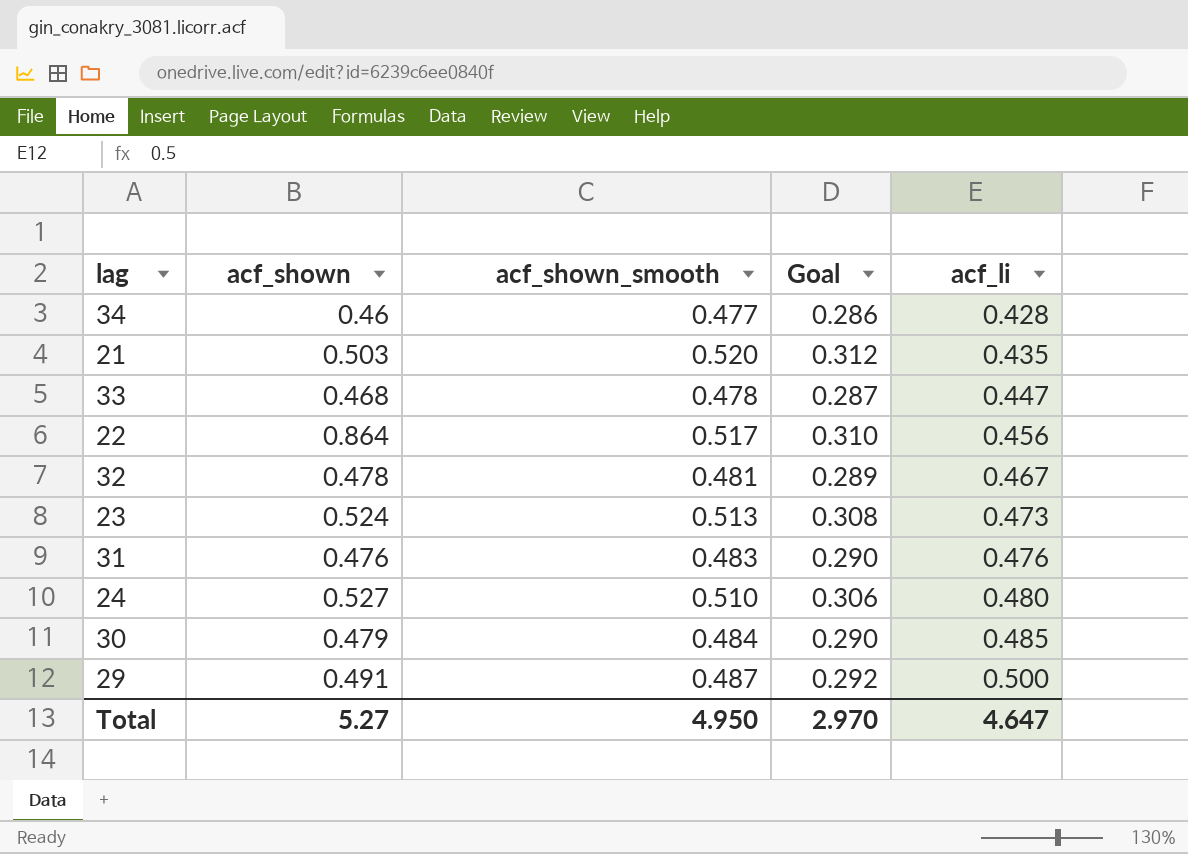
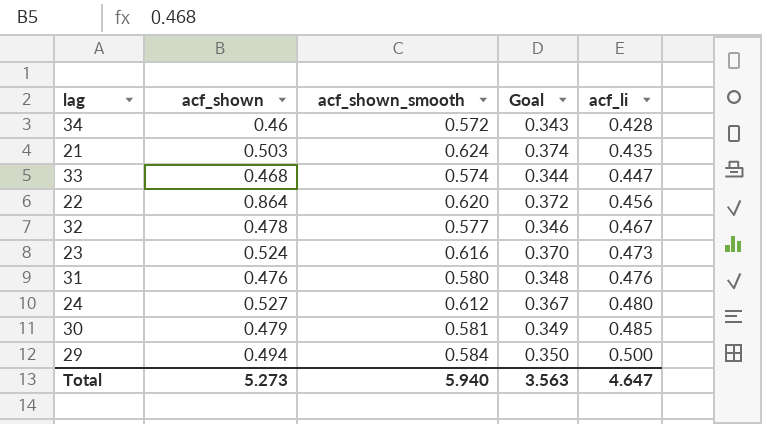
34 | acf_shown_smooth: 0.477 -> 0.572
34 | Goal: 0.286 -> 0.343
21 | acf_shown_smooth: 0.520 -> 0.624
21 | Goal: 0.312 -> 0.374
33 | acf_shown_smooth: 0.478 -> 0.574
33 | Goal: 0.287 -> 0.344
22 | acf_shown_smooth: 0.517 -> 0.620
22 | Goal: 0.310 -> 0.372
32 | acf_shown_smooth: 0.481 -> 0.577
32 | Goal: 0.289 -> 0.346
23 | acf_shown_smooth: 0.513 -> 0.616
23 | Goal: 0.308 -> 0.370
31 | acf_shown_smooth: 0.483 -> 0.580
31 | Goal: 0.290 -> 0.348
24 | acf_shown_smooth: 0.510 -> 0.612
24 | Goal: 0.306 -> 0.367
30 | acf_shown_smooth: 0.484 -> 0.581
30 | Goal: 0.290 -> 0.349
29 | acf_shown: 0.491 -> 0.494
29 | acf_shown_smooth: 0.487 -> 0.584
29 | Goal: 0.292 -> 0.350
Total | acf_shown: 5.27 -> 5.273
Total | acf_shown_smooth: 4.950 -> 5.940
Total | Goal: 2.970 -> 3.563

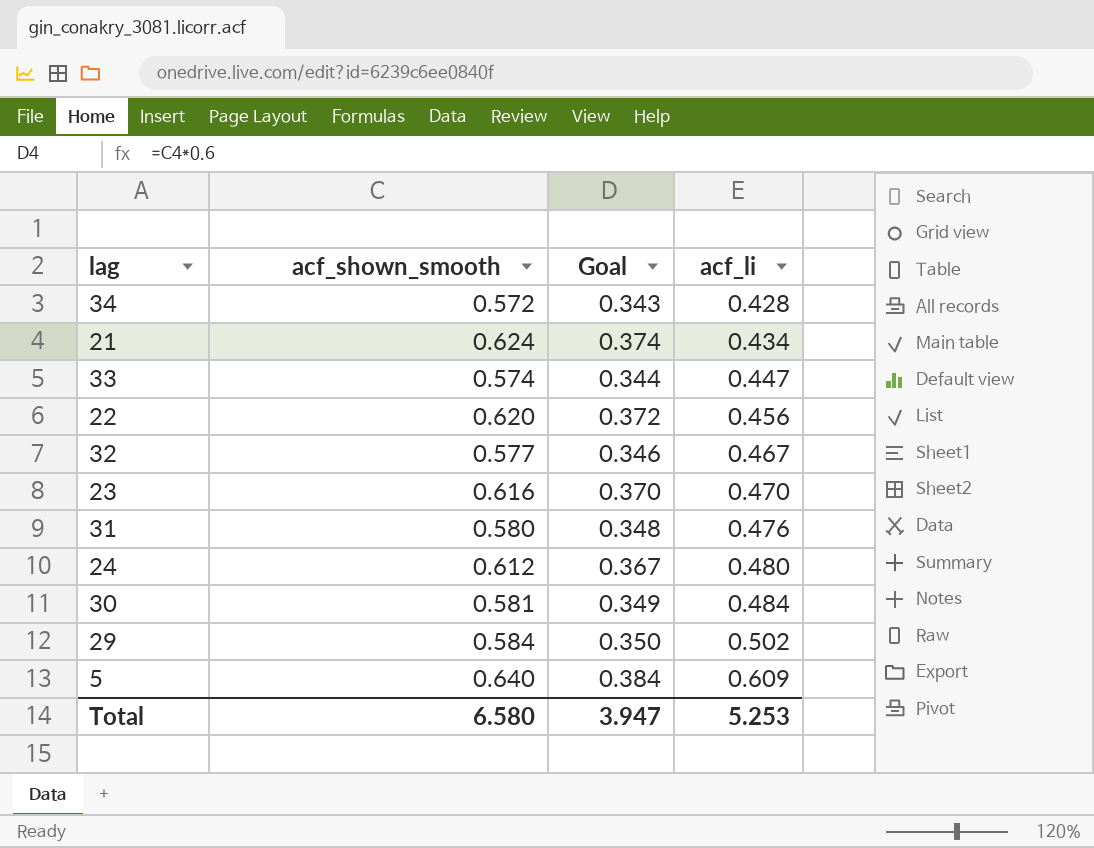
column acf_shown | position: 2 -> none
21 | acf_li: 0.435 -> 0.434
23 | acf_li: 0.473 -> 0.470
30 | acf_li: 0.485 -> 0.484
29 | acf_li: 0.500 -> 0.502
row 5: none -> 0.640 | 0.384 | 0.609
Total | acf_shown_smooth: 5.940 -> 6.580
Total | Goal: 3.563 -> 3.947
Total | acf_li: 4.647 -> 5.253

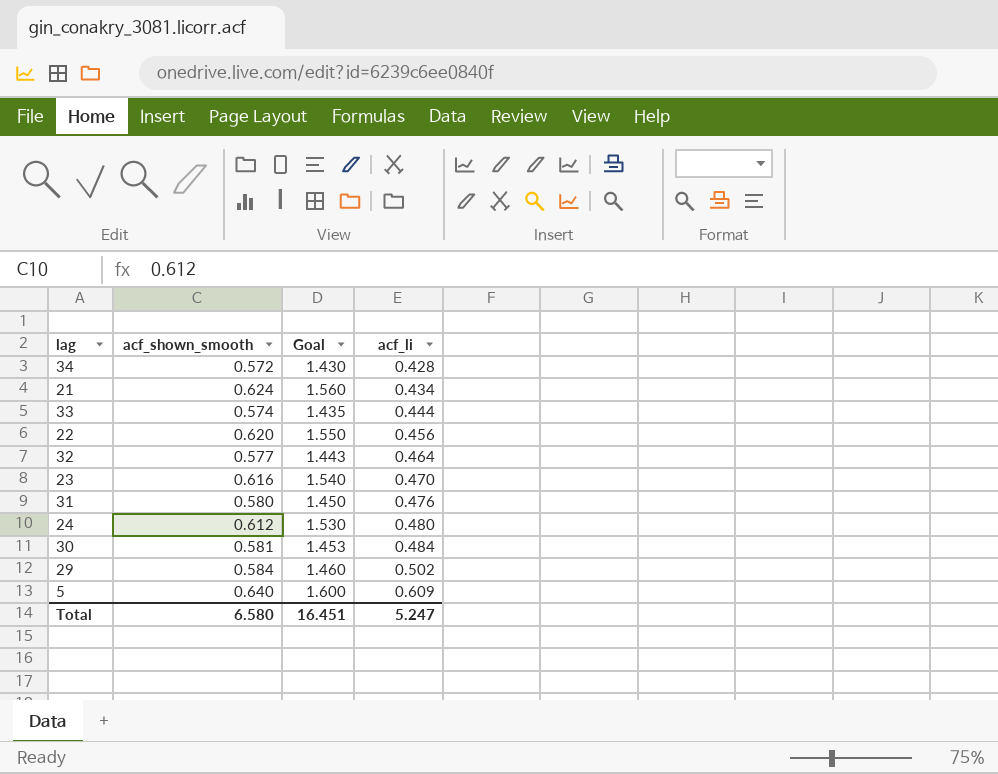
column Goal | formula: [acf_shown_smooth] * 0.6 -> [acf_shown_smooth] * 2.5
33 | acf_li: 0.447 -> 0.444
32 | acf_li: 0.467 -> 0.464
Total | Goal: 3.947 -> 16.451
Total | acf_li: 5.253 -> 5.247

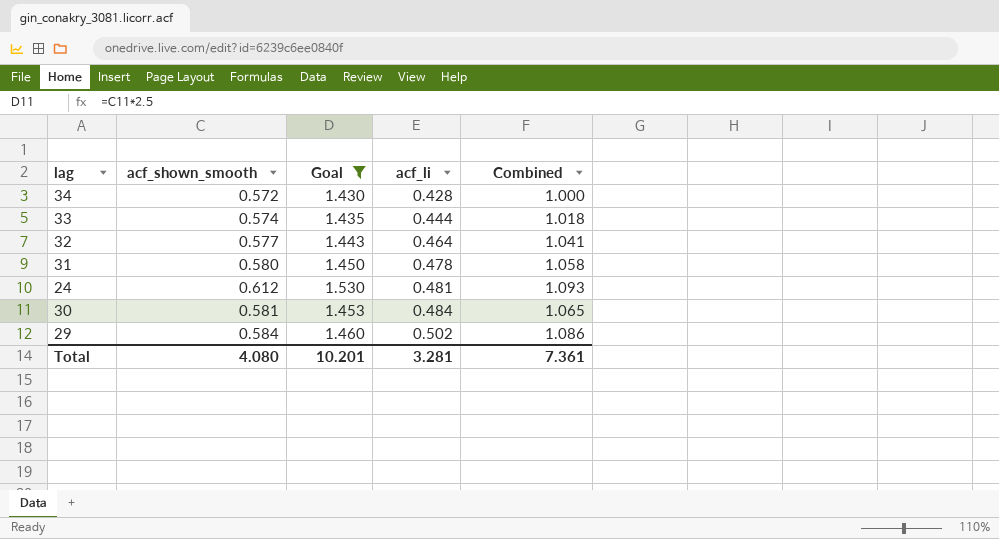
filter: none -> Goal <= 1.530
column Combined | formula: none -> [acf_shown_smooth] + [acf_li]
31 | acf_li: 0.476 -> 0.478
24 | acf_li: 0.480 -> 0.481
Total | acf_shown_smooth: 6.580 -> 4.080
Total | Goal: 16.451 -> 10.201
Total | acf_li: 5.247 -> 3.281

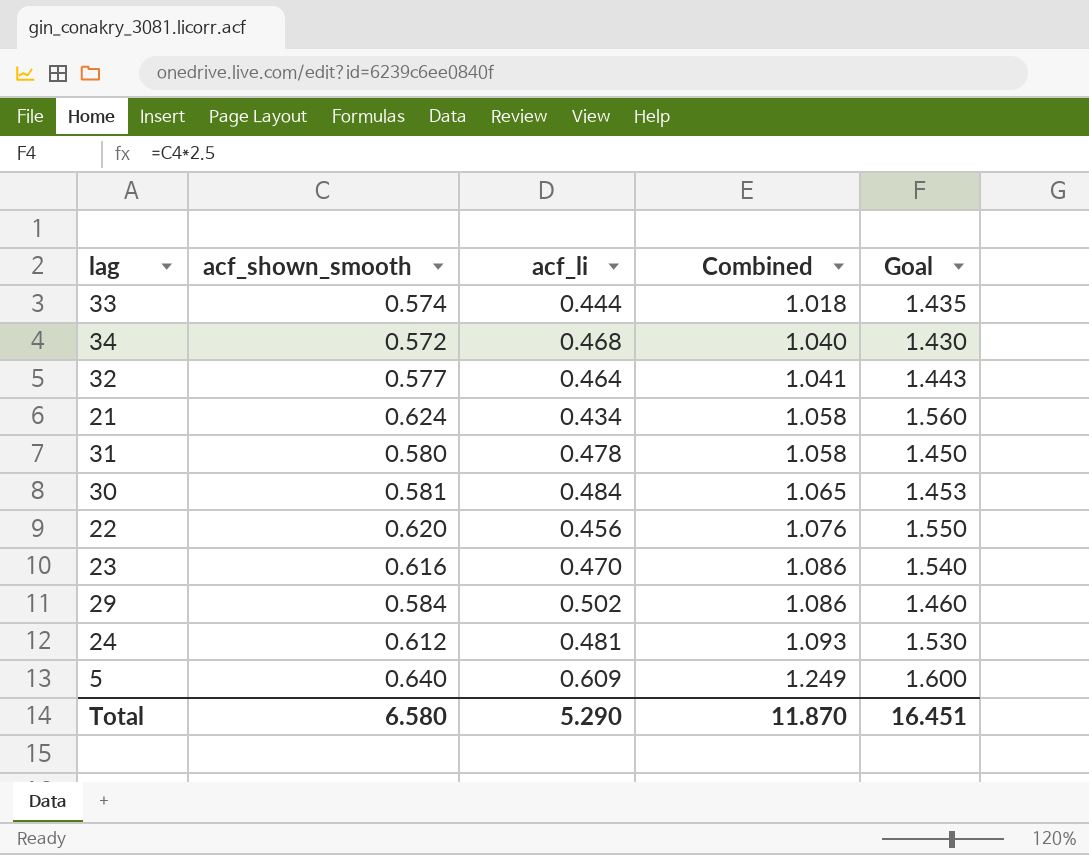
filter: Goal <= 1.530 -> none
row order: acf_li ascending -> Combined ascending
column Goal | position: 3 -> 5
34 | acf_li: 0.428 -> 0.468
34 | Combined: 1.000 -> 1.040
Total | acf_shown_smooth: 4.080 -> 6.580
Total | acf_li: 3.281 -> 5.290
Total | Combined: 7.361 -> 11.870
Total | Goal: 10.201 -> 16.451

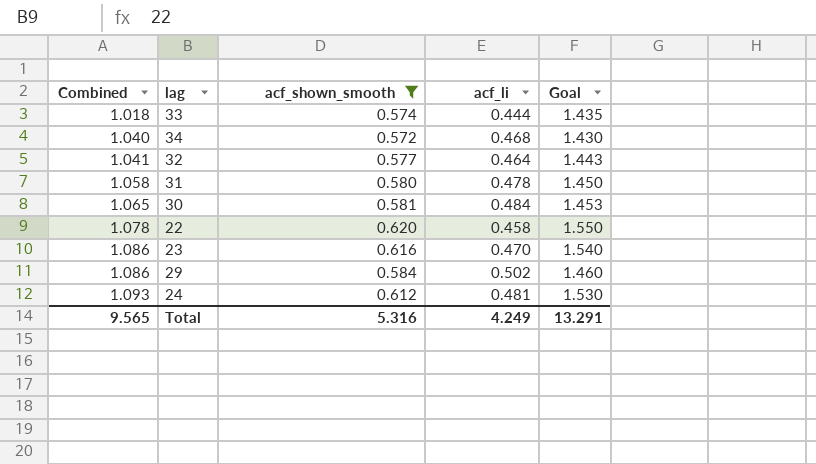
filter: none -> acf_shown_smooth <= 0.620
column Combined | position: 4 -> 1
22 | Combined: 1.076 -> 1.078
22 | acf_li: 0.456 -> 0.458
Total | Combined: 11.870 -> 9.565
Total | acf_shown_smooth: 6.580 -> 5.316
Total | acf_li: 5.290 -> 4.249
Total | Goal: 16.451 -> 13.291

